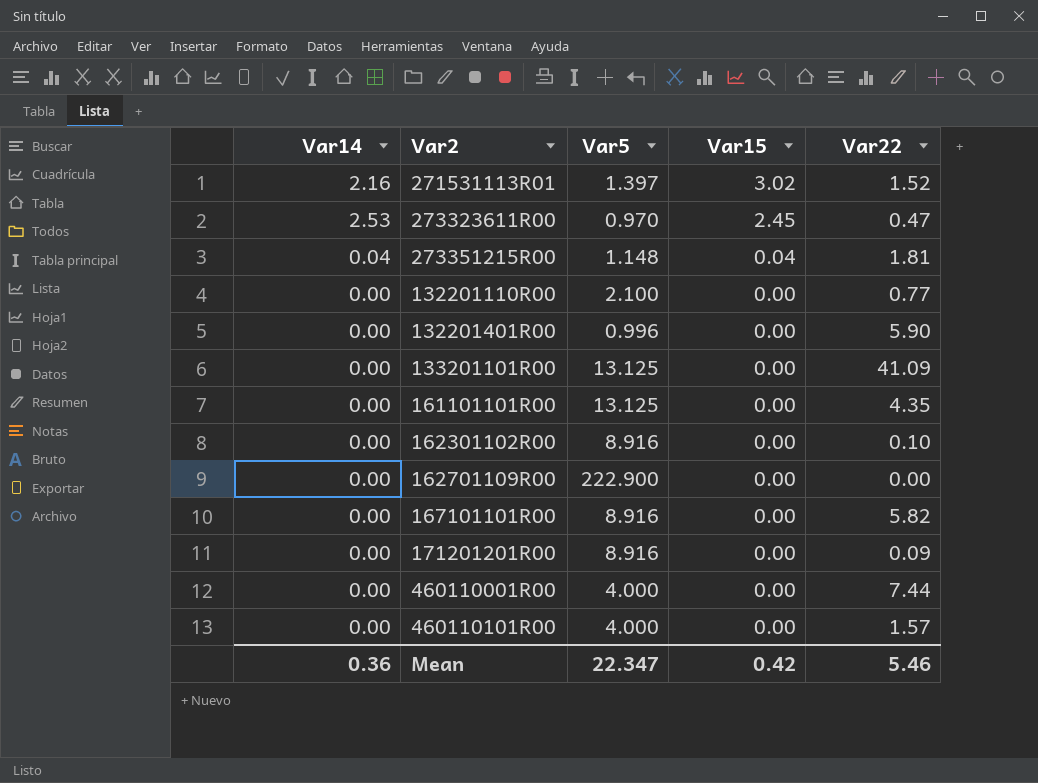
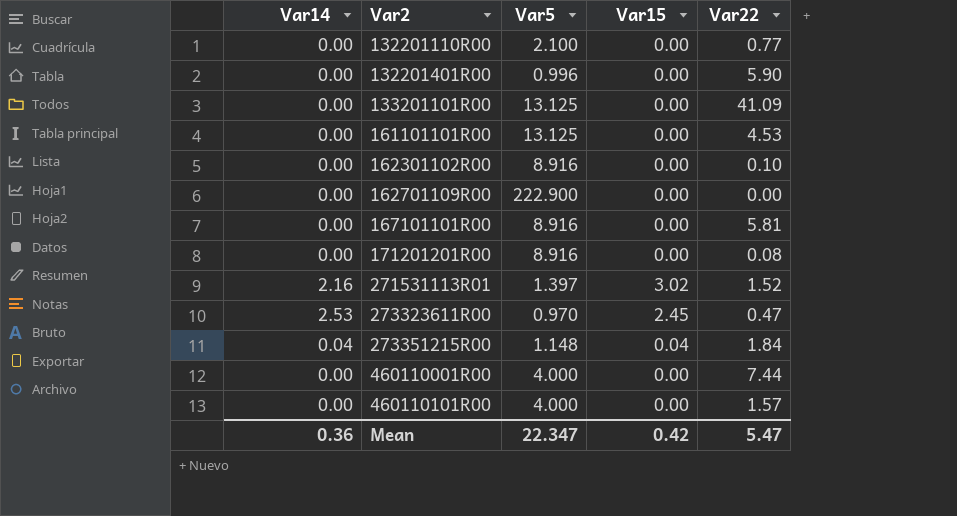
row order: Var15 descending -> Var2 ascending
161101101R00 | Var22: 4.35 -> 4.53
167101101R00 | Var22: 5.82 -> 5.81
171201201R00 | Var22: 0.09 -> 0.08
273351215R00 | Var22: 1.81 -> 1.84
Mean | Var22: 5.46 -> 5.47

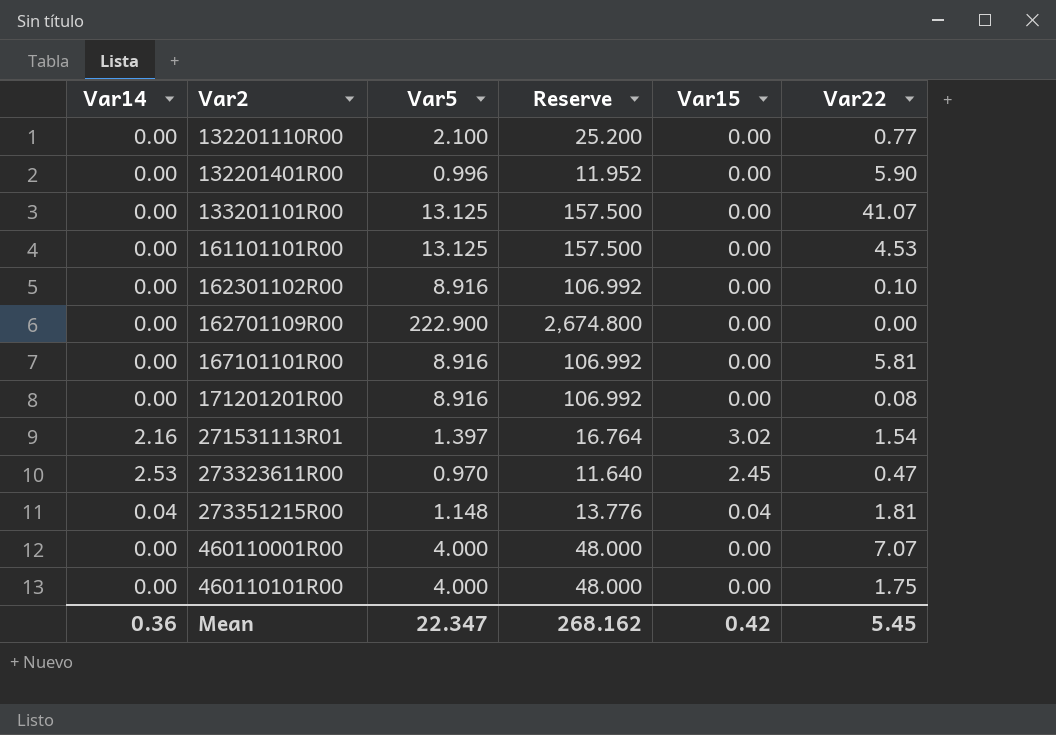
column Reserve | formula: none -> [Var5] * 12
133201101R00 | Var22: 41.09 -> 41.07
271531113R01 | Var22: 1.52 -> 1.54
273351215R00 | Var22: 1.84 -> 1.81
460110001R00 | Var22: 7.44 -> 7.07
460110101R00 | Var22: 1.57 -> 1.75
Mean | Var22: 5.47 -> 5.45

